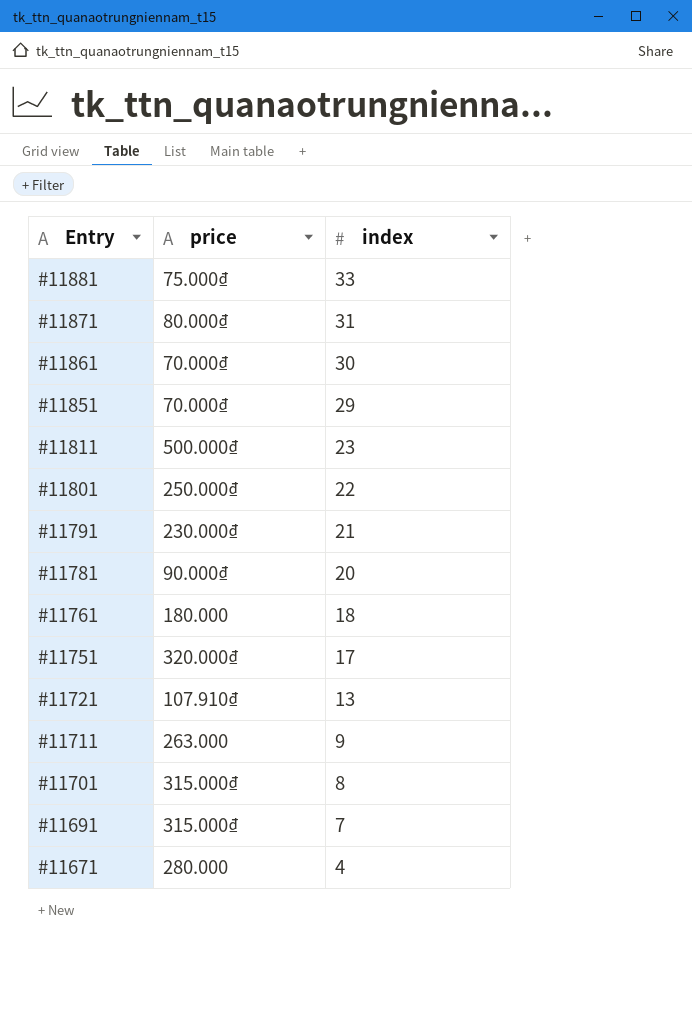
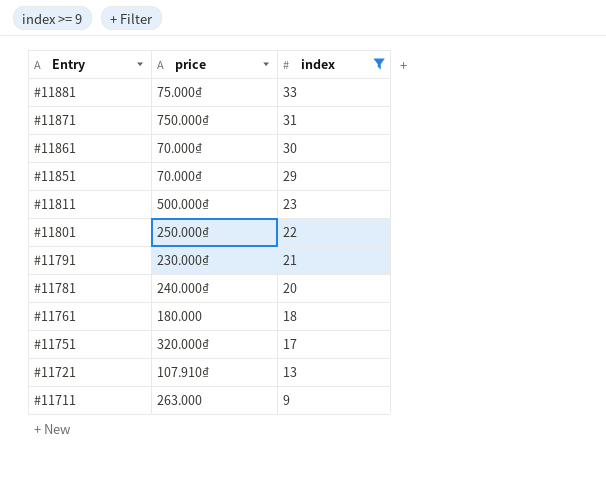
filter: none -> index >= 9
#11871 | price: 80.000₫ -> 750.000₫
#11781 | price: 90.000₫ -> 240.000₫

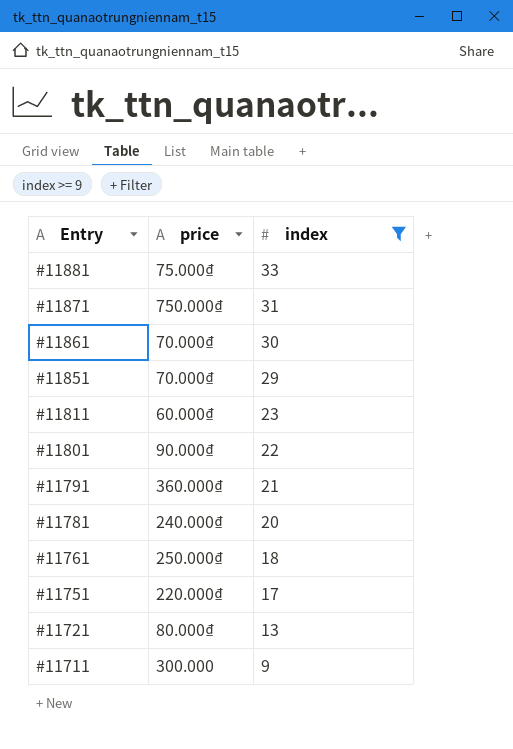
#11811 | price: 500.000₫ -> 60.000₫
#11801 | price: 250.000₫ -> 90.000₫
#11791 | price: 230.000₫ -> 360.000₫
#11761 | price: 180.000 -> 250.000₫
#11751 | price: 320.000₫ -> 220.000₫
#11721 | price: 107.910₫ -> 80.000₫
#11711 | price: 263.000 -> 300.000

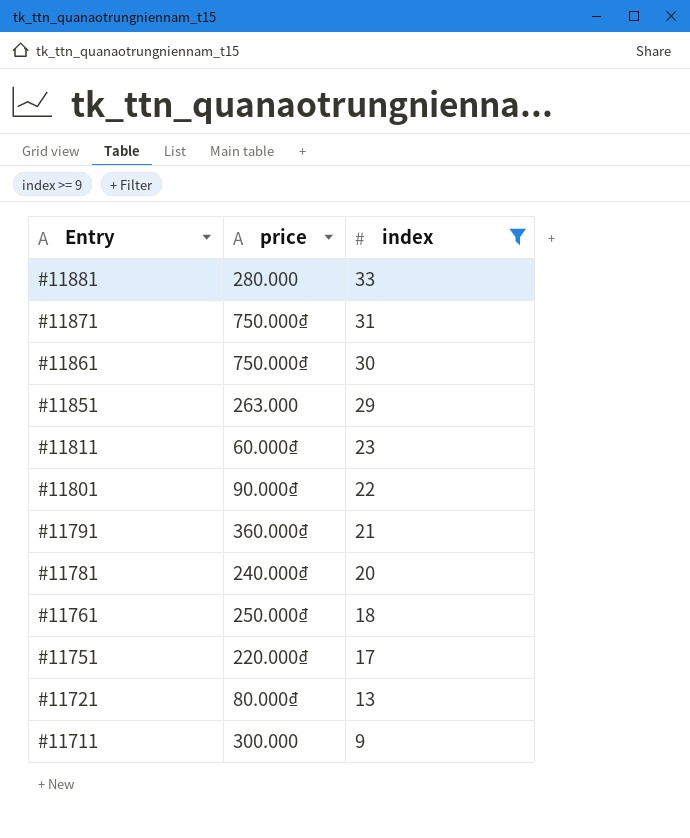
#11881 | price: 75.000₫ -> 280.000
#11861 | price: 70.000₫ -> 750.000₫
#11851 | price: 70.000₫ -> 263.000

